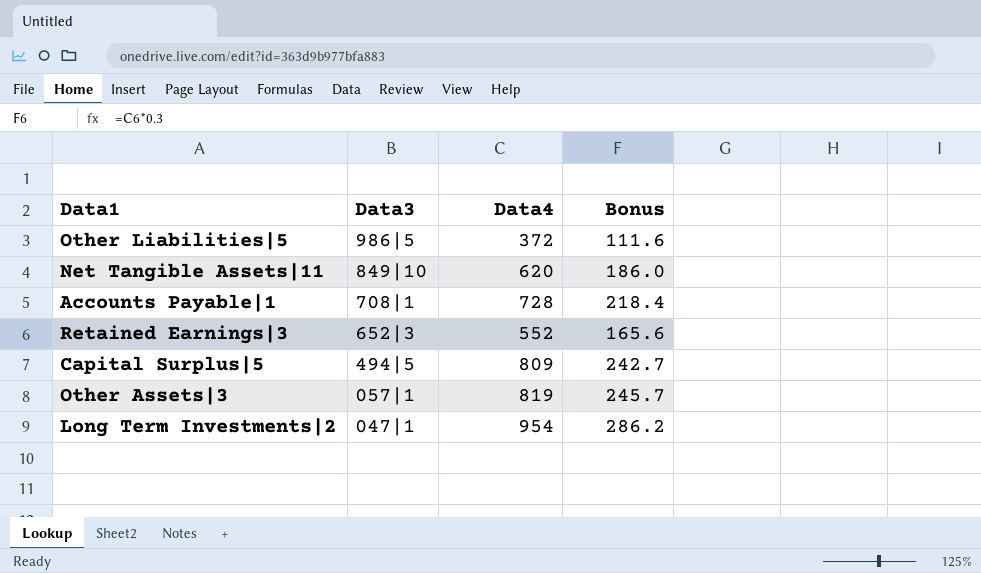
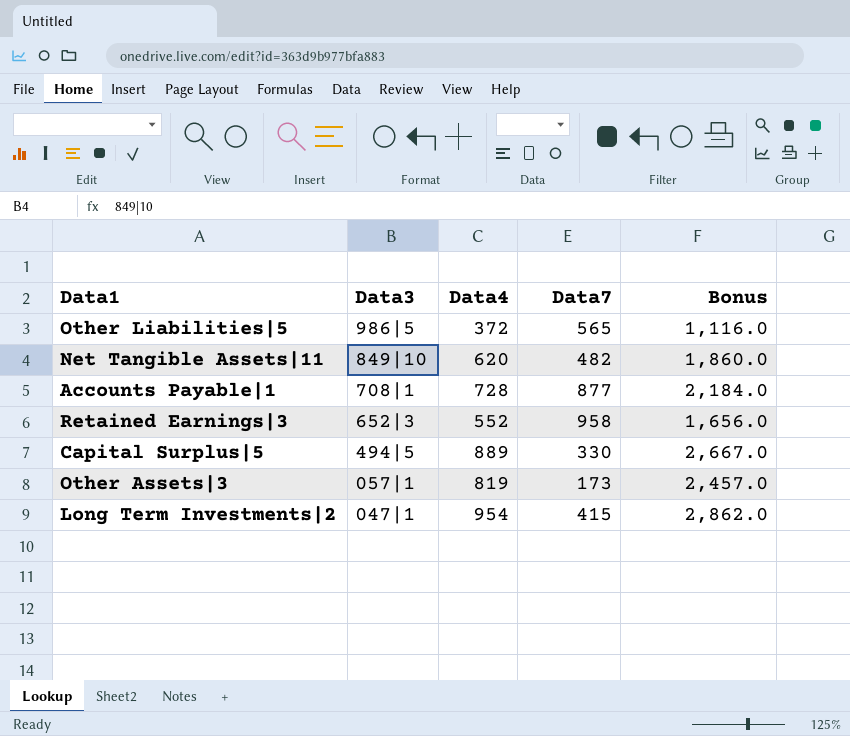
column Data7 | position: none -> 4
column Bonus | formula: [Data4] * 0.3 -> [Data4] * 3
Capital Surplus|5 | Data4: 809 -> 889

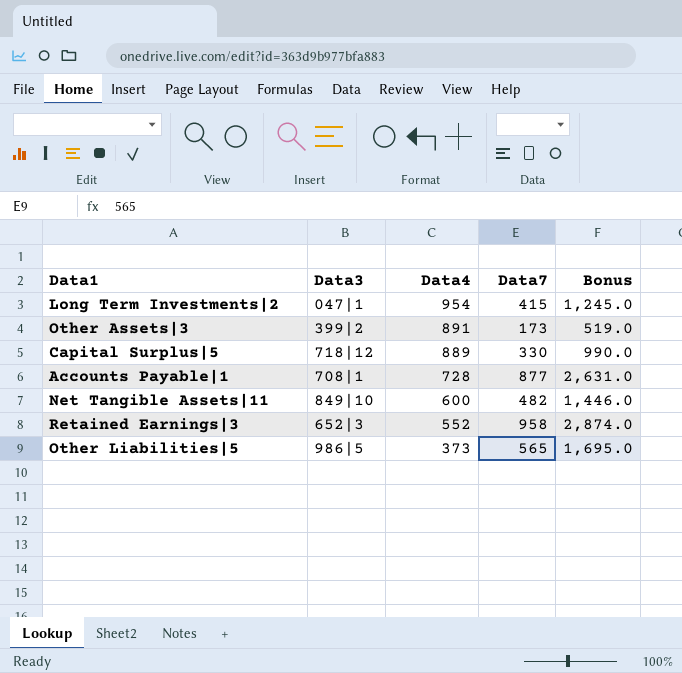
row order: Data3 descending -> Data4 descending
column Bonus | formula: [Data4] * 3 -> [Data7] * 3
Other Assets|3 | Data3: 057|1 -> 399|2
Other Assets|3 | Data4: 819 -> 891
Capital Surplus|5 | Data3: 494|5 -> 718|12
Net Tangible Assets|11 | Data4: 620 -> 600
Other Liabilities|5 | Data4: 372 -> 373

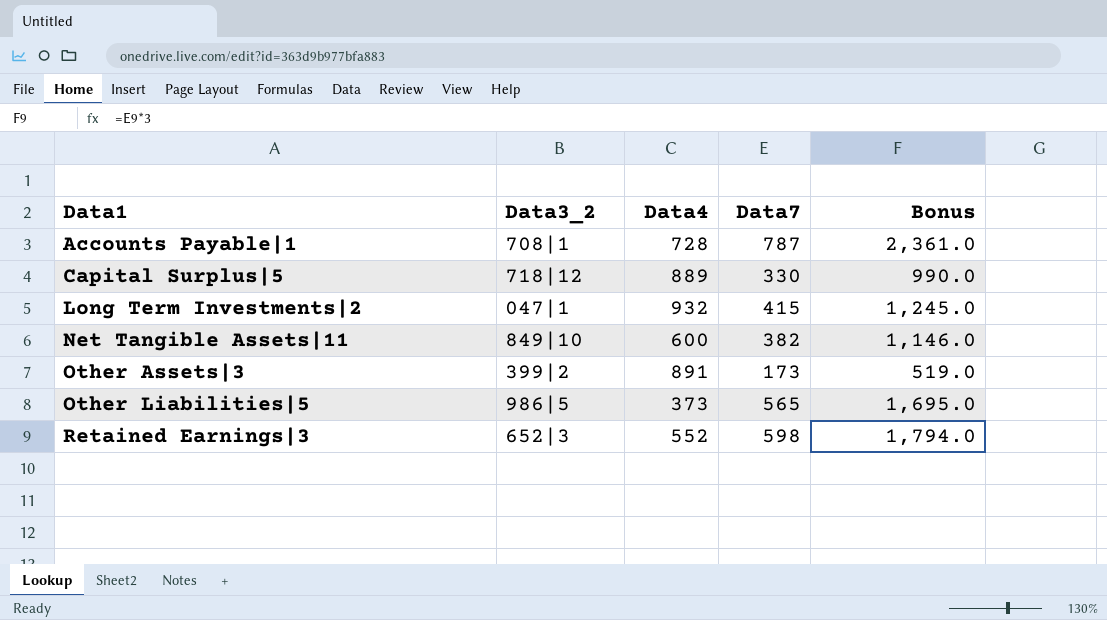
row order: Data4 descending -> Data1 ascending
column name: Data3 -> Data3_2
Accounts Payable|1 | Data7: 877 -> 787
Accounts Payable|1 | Bonus: 2,631.0 -> 2,361.0
Long Term Investments|2 | Data4: 954 -> 932
Net Tangible Assets|11 | Data7: 482 -> 382
Net Tangible Assets|11 | Bonus: 1,446.0 -> 1,146.0
Retained Earnings|3 | Data7: 958 -> 598
Retained Earnings|3 | Bonus: 2,874.0 -> 1,794.0

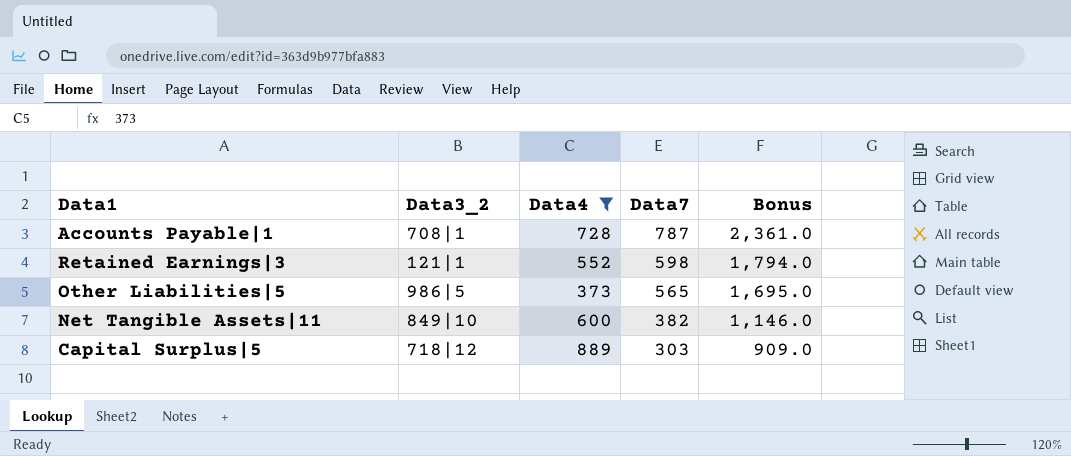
filter: none -> Data4 <= 889
row order: Data1 ascending -> Data7 descending
Retained Earnings|3 | Data3_2: 652|3 -> 121|1
Capital Surplus|5 | Data7: 330 -> 303
Capital Surplus|5 | Bonus: 990.0 -> 909.0

